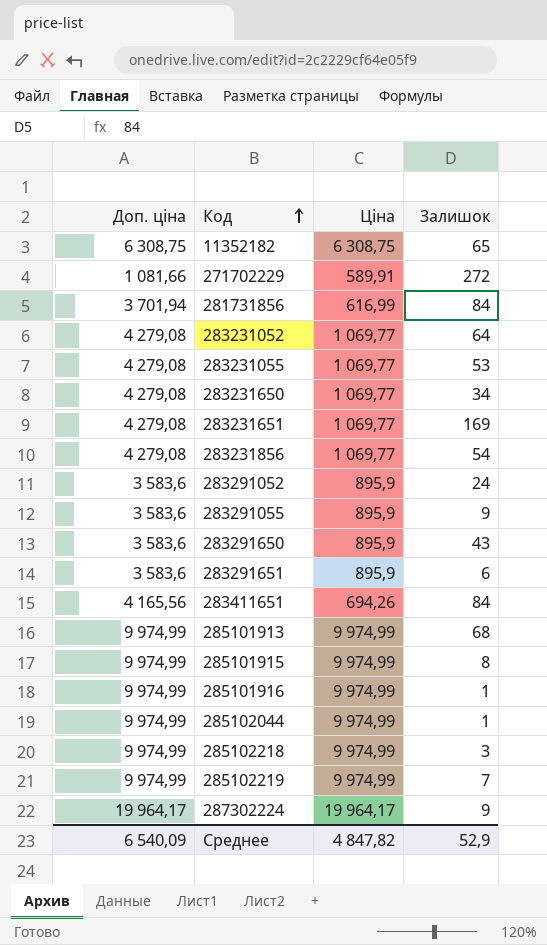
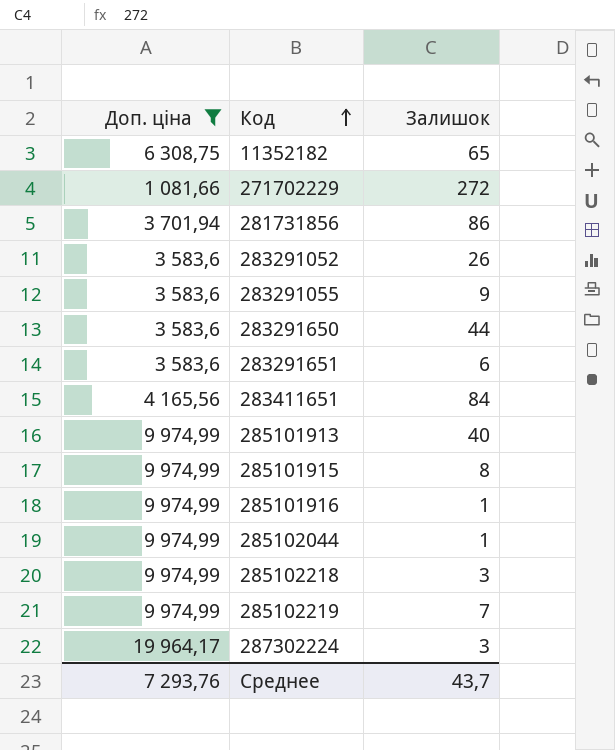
filter: none -> Доп. ціна != 4 279,08
column Ціна | position: 3 -> none
281731856 | Залишок: 84 -> 86
283291052 | Залишок: 24 -> 26
283291650 | Залишок: 43 -> 44
285101913 | Залишок: 68 -> 40
287302224 | Залишок: 9 -> 3
Среднее | Доп. ціна: 6 540,09 -> 7 293,76
Среднее | Залишок: 52,9 -> 43,7

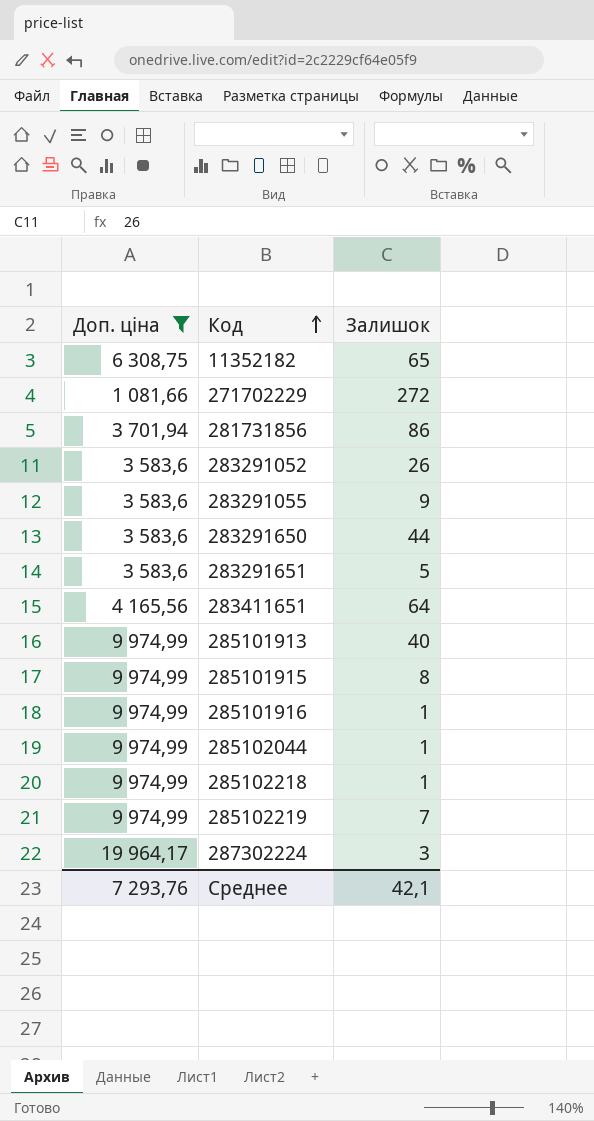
283291651 | Залишок: 6 -> 5
283411651 | Залишок: 84 -> 64
285102218 | Залишок: 3 -> 1
Среднее | Залишок: 43,7 -> 42,1

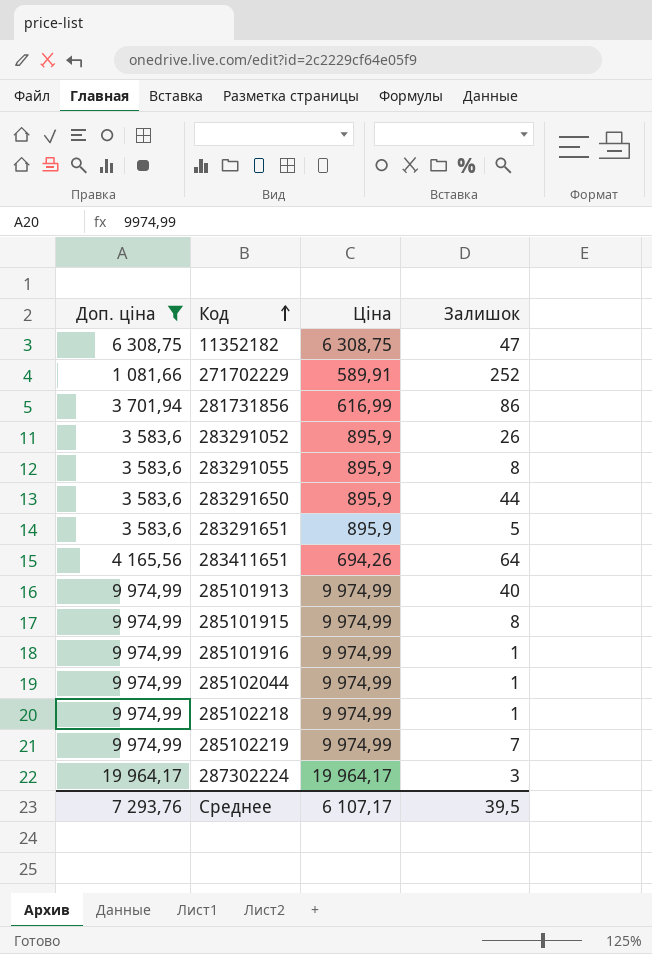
column Ціна | position: none -> 3
11352182 | Залишок: 65 -> 47
271702229 | Залишок: 272 -> 252
283291055 | Залишок: 9 -> 8
Среднее | Залишок: 42,1 -> 39,5

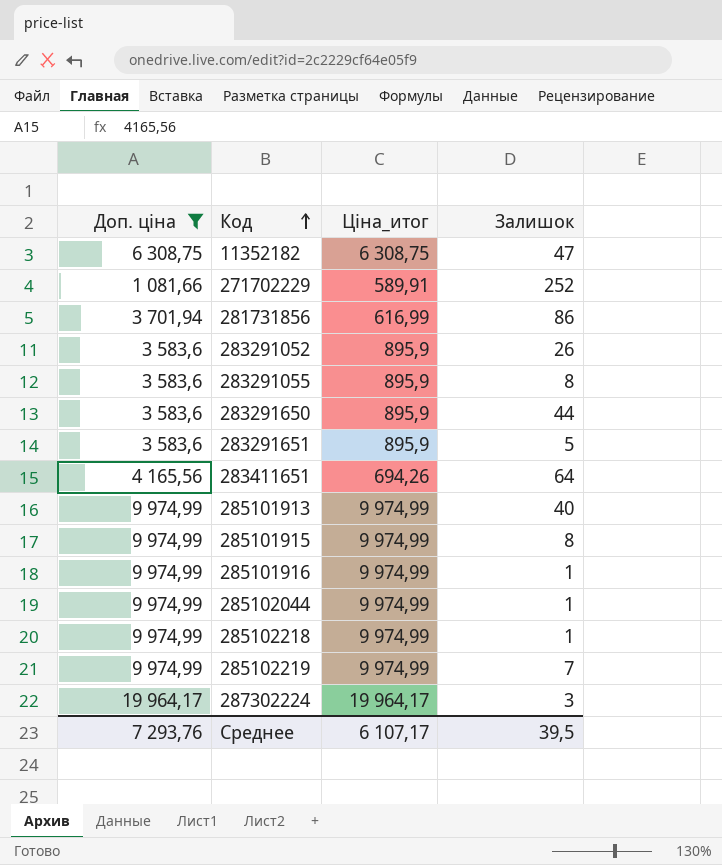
column name: Ціна -> Ціна_итог

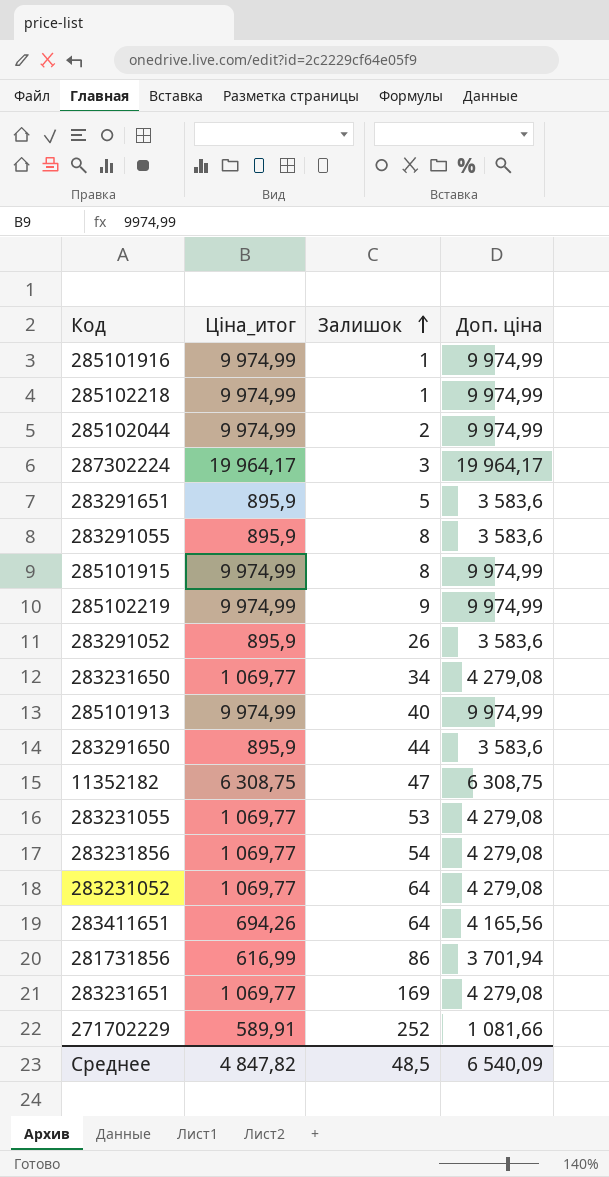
filter: Доп. ціна != 4 279,08 -> none
row order: Код ascending -> Залишок ascending
column Доп. ціна | position: 1 -> 4
285102044 | Залишок: 1 -> 2
285102219 | Залишок: 7 -> 9
Среднее | Ціна_итог: 6 107,17 -> 4 847,82
Среднее | Залишок: 39,5 -> 48,5
Среднее | Доп. ціна: 7 293,76 -> 6 540,09

